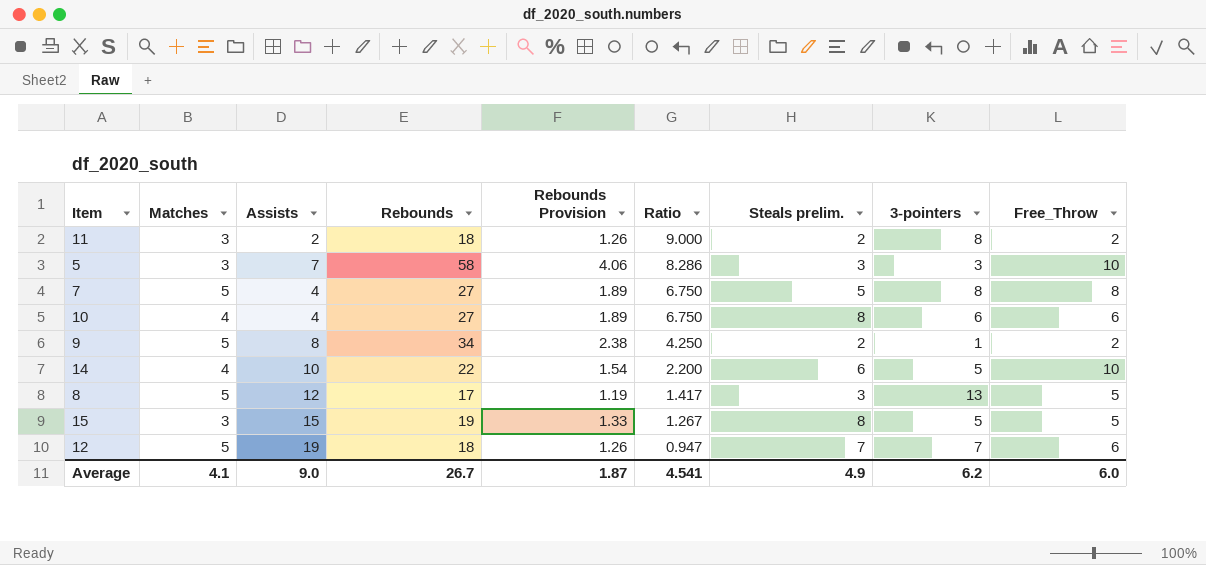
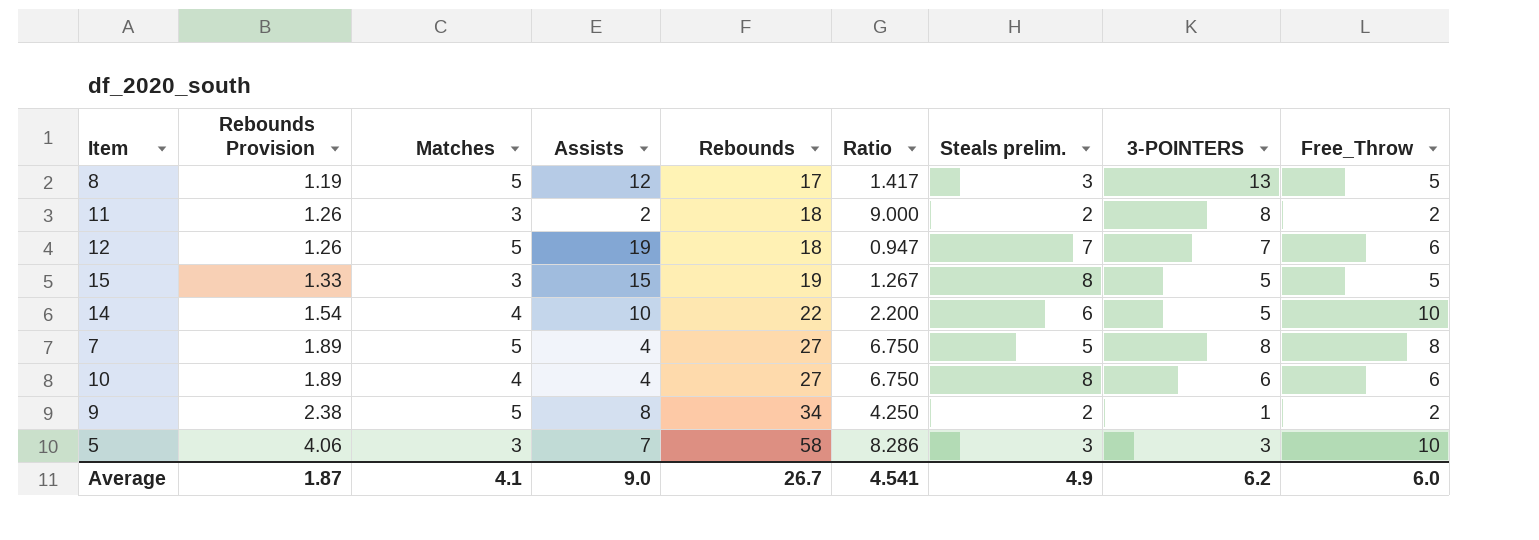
row order: Ratio descending -> Rebounds Provision ascending
column Rebounds Provision | position: 5 -> 2
column name: 3-pointers -> 3-POINTERS

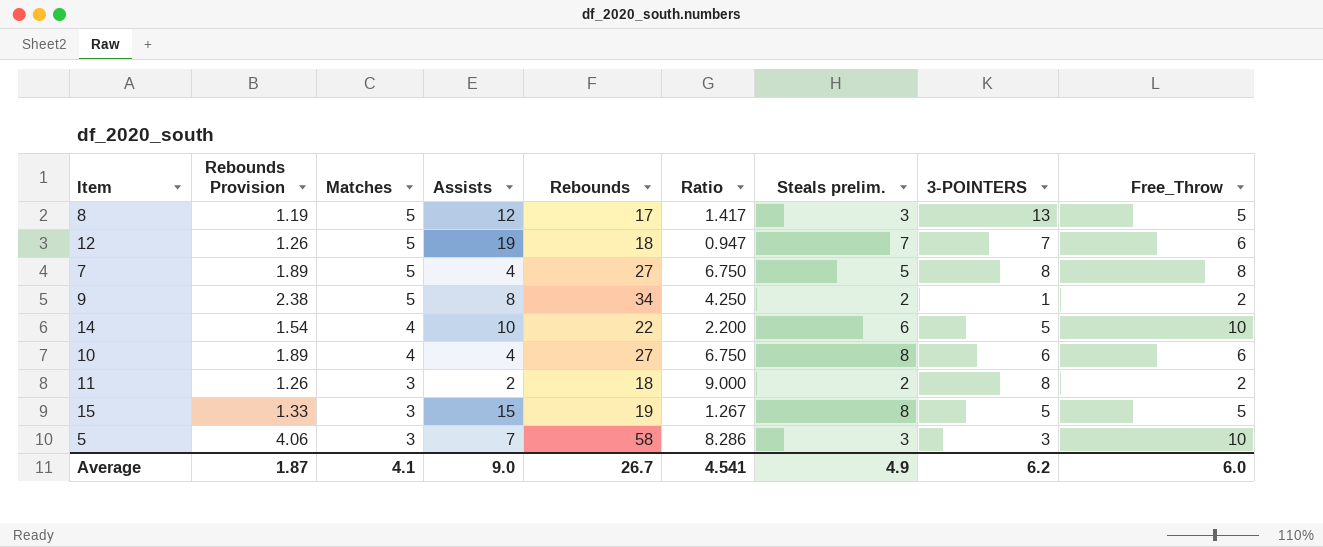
row order: Rebounds Provision ascending -> Matches descending

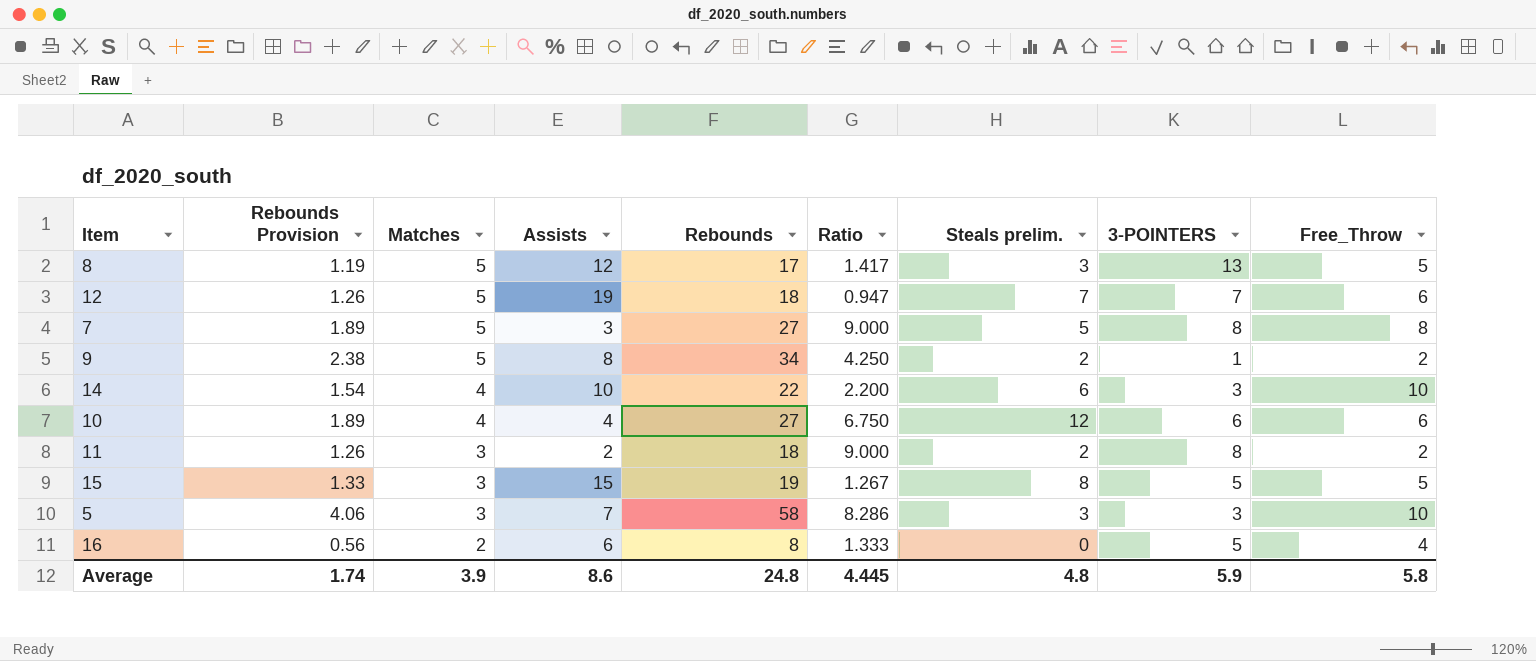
7 | Assists: 4 -> 3
7 | Ratio: 6.750 -> 9.000
14 | 3-POINTERS: 5 -> 3
10 | Steals prelim.: 8 -> 12
row 16: none -> 0.56 | 2 | 6 | 8 | 1.333 | 0 | 5 | 4
Average | Rebounds Provision: 1.87 -> 1.74
Average | Matches: 4.1 -> 3.9
Average | Assists: 9.0 -> 8.6
Average | Rebounds: 26.7 -> 24.8
Average | Ratio: 4.541 -> 4.445
Average | Steals prelim.: 4.9 -> 4.8
Average | 3-POINTERS: 6.2 -> 5.9
Average | Free_Throw: 6.0 -> 5.8

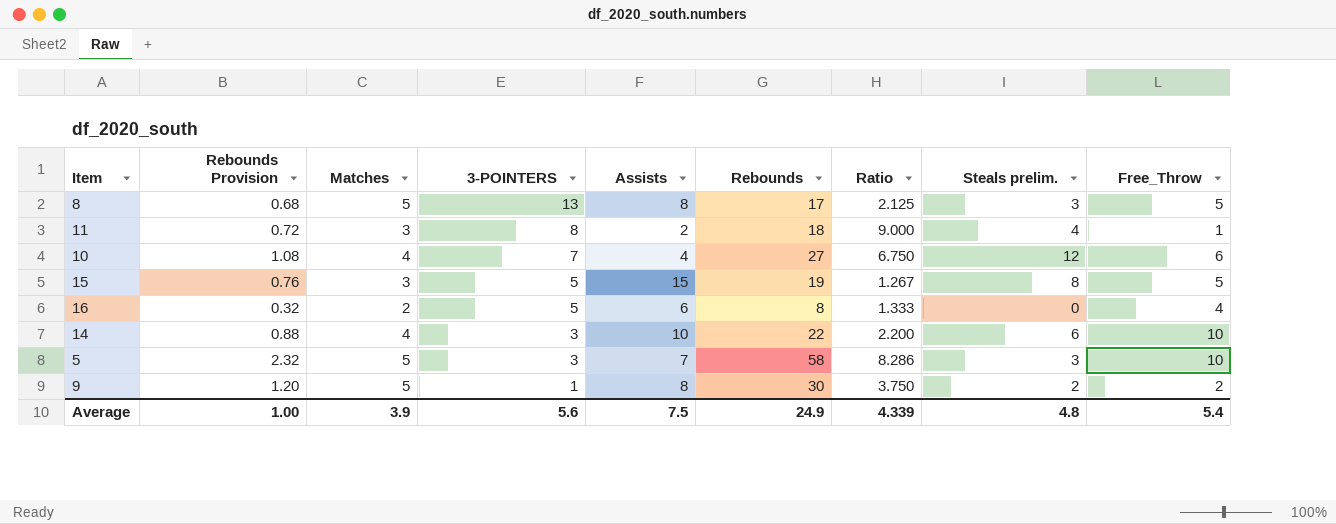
row order: Matches descending -> 3-POINTERS descending
column Rebounds Provision | formula: [Rebounds] * 0.07 -> [Rebounds] * 0.04
column 3-POINTERS | position: 8 -> 4
row 12: 1.26 | 5 | 19 | 18 | 0.947 | 7 | 7 | 6 -> none
row 7: 1.89 | 5 | 3 | 27 | 9.000 | 5 | 8 | 8 -> none
8 | Assists: 12 -> 8
8 | Ratio: 1.417 -> 2.125
11 | Steals prelim.: 2 -> 4
11 | Free_Throw: 2 -> 1
10 | 3-POINTERS: 6 -> 7
5 | Matches: 3 -> 5
9 | Rebounds: 34 -> 30
9 | Ratio: 4.250 -> 3.750
Average | Rebounds Provision: 1.74 -> 1.00
Average | 3-POINTERS: 5.9 -> 5.6
Average | Assists: 8.6 -> 7.5
Average | Rebounds: 24.8 -> 24.9
Average | Ratio: 4.445 -> 4.339
Average | Free_Throw: 5.8 -> 5.4

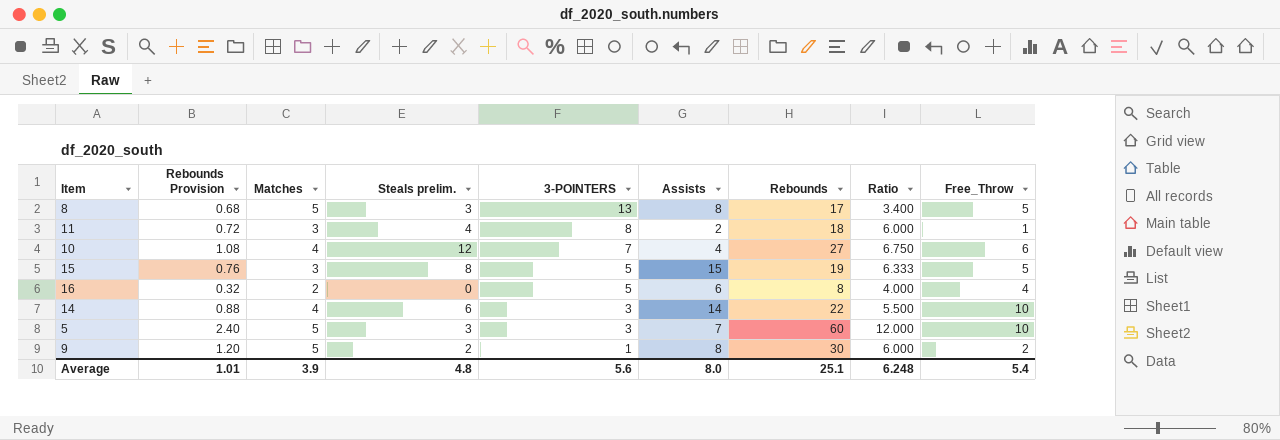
column Steals prelim. | position: 8 -> 4
column Ratio | formula: [Rebounds] / [Assists] -> [Rebounds] / [Matches]
14 | Assists: 10 -> 14
5 | Rebounds Provision: 2.32 -> 2.40
5 | Rebounds: 58 -> 60
Average | Rebounds Provision: 1.00 -> 1.01
Average | Assists: 7.5 -> 8.0
Average | Rebounds: 24.9 -> 25.1
Average | Ratio: 4.339 -> 6.248

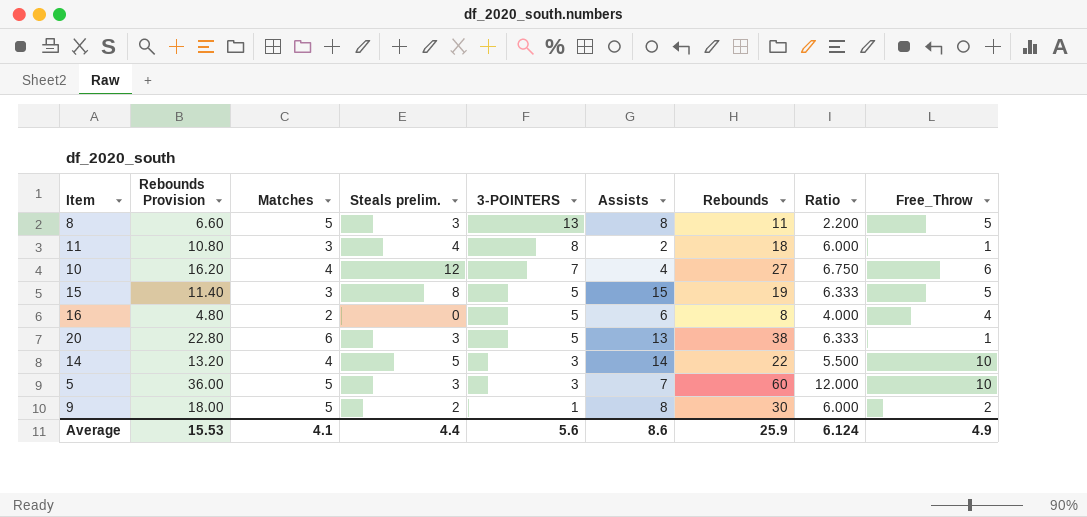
column Rebounds Provision | formula: [Rebounds] * 0.04 -> [Rebounds] * 0.6
8 | Rebounds: 17 -> 11
8 | Ratio: 3.400 -> 2.200
row 20: none -> 22.80 | 6 | 3 | 5 | 13 | 38 | 6.333 | 1
14 | Steals prelim.: 6 -> 5
Average | Rebounds Provision: 1.01 -> 15.53
Average | Matches: 3.9 -> 4.1
Average | Steals prelim.: 4.8 -> 4.4
Average | Assists: 8.0 -> 8.6
Average | Rebounds: 25.1 -> 25.9
Average | Ratio: 6.248 -> 6.124
Average | Free_Throw: 5.4 -> 4.9

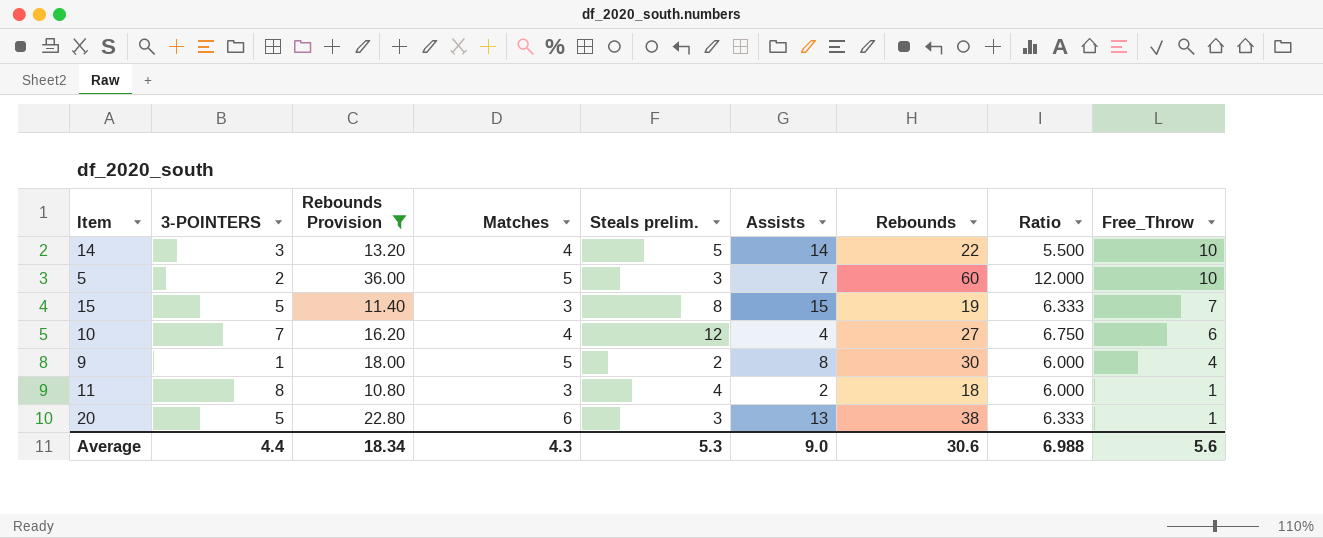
filter: none -> Rebounds Provision >= 10.80
row order: 3-POINTERS descending -> Free_Throw descending
column 3-POINTERS | position: 5 -> 2
5 | 3-POINTERS: 3 -> 2
15 | Free_Throw: 5 -> 7
9 | Free_Throw: 2 -> 4
Average | 3-POINTERS: 5.6 -> 4.4
Average | Rebounds Provision: 15.53 -> 18.34
Average | Matches: 4.1 -> 4.3
Average | Steals prelim.: 4.4 -> 5.3
Average | Assists: 8.6 -> 9.0
Average | Rebounds: 25.9 -> 30.6
Average | Ratio: 6.124 -> 6.988
Average | Free_Throw: 4.9 -> 5.6

